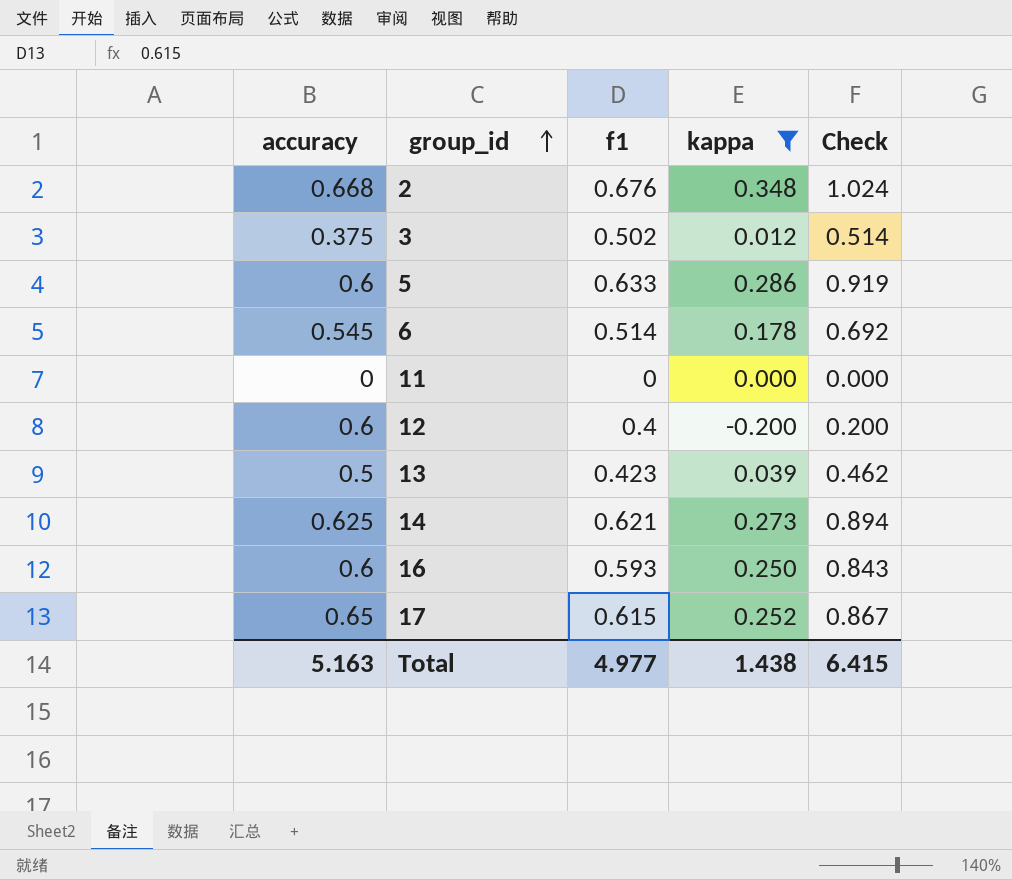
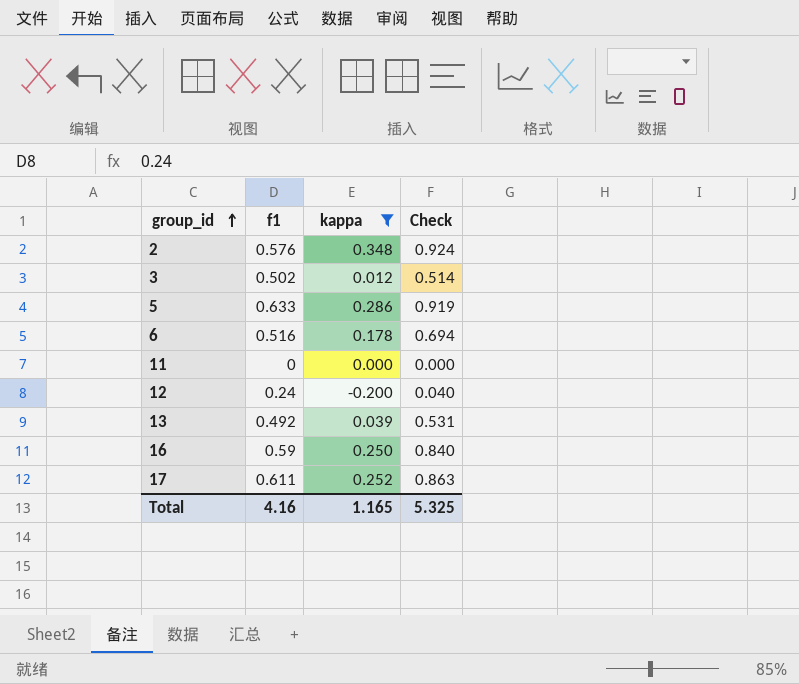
column accuracy | position: 1 -> none
row 14: 0.625 | 0.621 | 0.273 | 0.894 -> none
2 | f1: 0.676 -> 0.576
2 | Check: 1.024 -> 0.924
6 | f1: 0.514 -> 0.516
6 | Check: 0.692 -> 0.694
12 | f1: 0.4 -> 0.24
12 | Check: 0.200 -> 0.040
13 | f1: 0.423 -> 0.492
13 | Check: 0.462 -> 0.531
16 | f1: 0.593 -> 0.59
16 | Check: 0.843 -> 0.840
17 | f1: 0.615 -> 0.611
17 | Check: 0.867 -> 0.863
Total | f1: 4.977 -> 4.16
Total | kappa: 1.438 -> 1.165
Total | Check: 6.415 -> 5.325

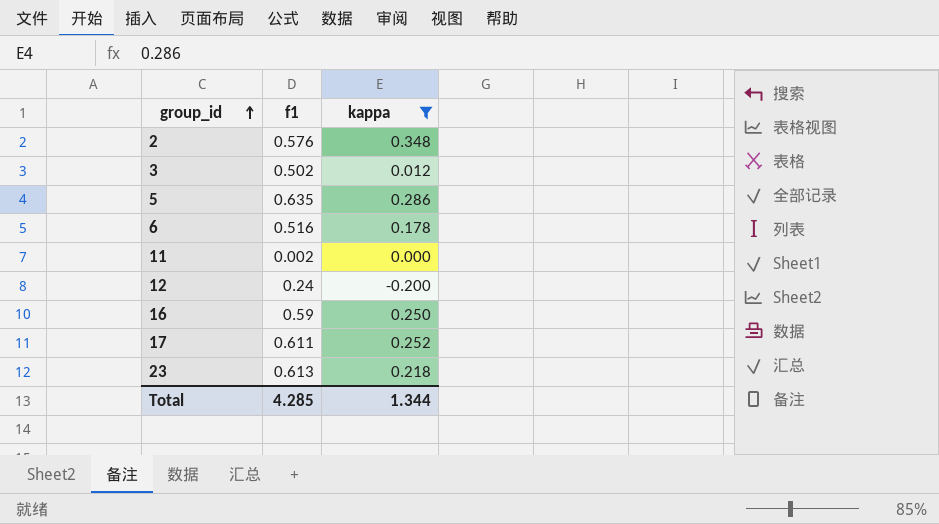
column Check | formula: [f1] + [kappa] -> none
row 13: 0.492 | 0.039 | 0.531 -> none
5 | f1: 0.633 -> 0.635
11 | f1: 0 -> 0.002
row 23: none -> 0.613 | 0.218
Total | f1: 4.16 -> 4.285
Total | kappa: 1.165 -> 1.344

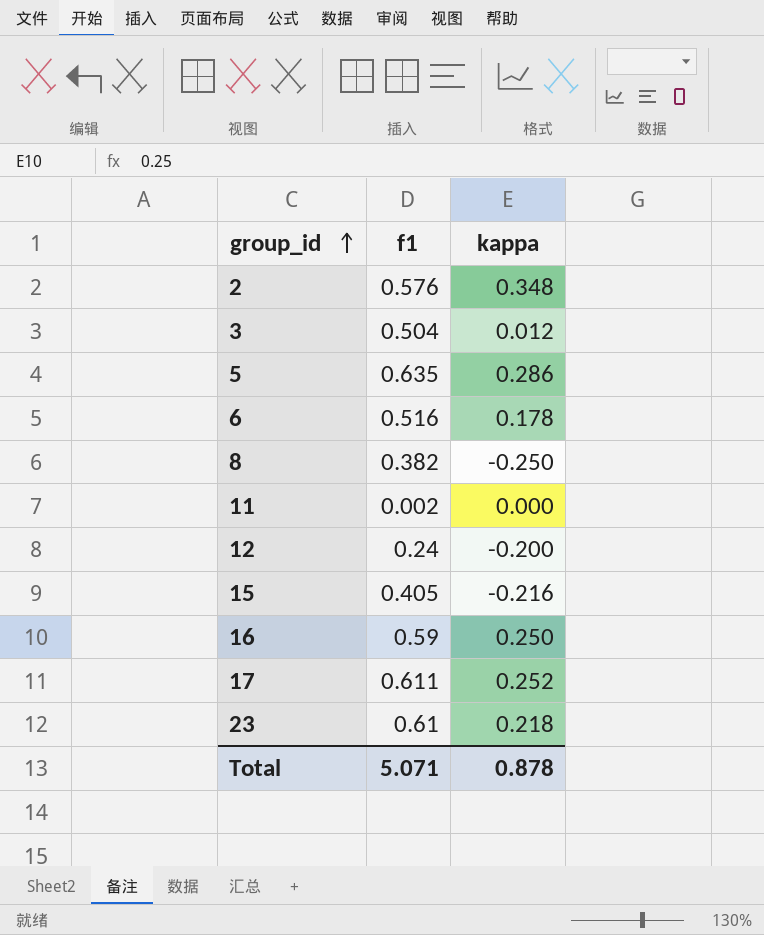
filter: kappa >= -0.200 -> none
3 | f1: 0.502 -> 0.504
23 | f1: 0.613 -> 0.61
Total | f1: 4.285 -> 5.071
Total | kappa: 1.344 -> 0.878

